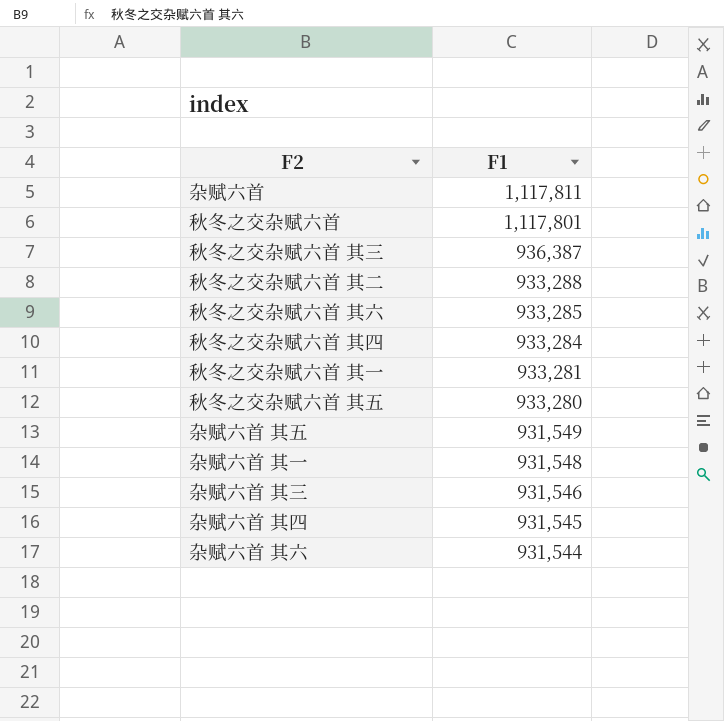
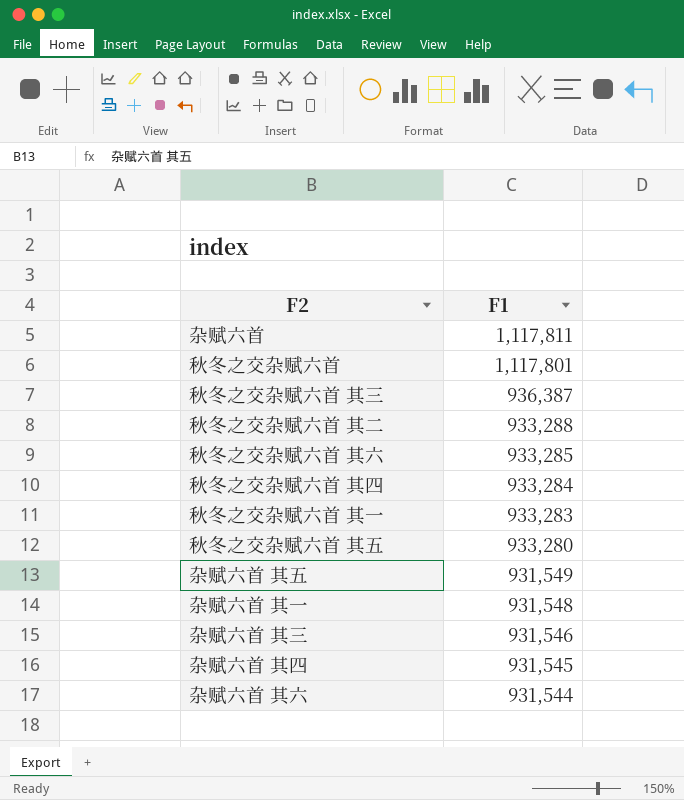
秋冬之交杂赋六首 其一 | F1: 933,281 -> 933,283

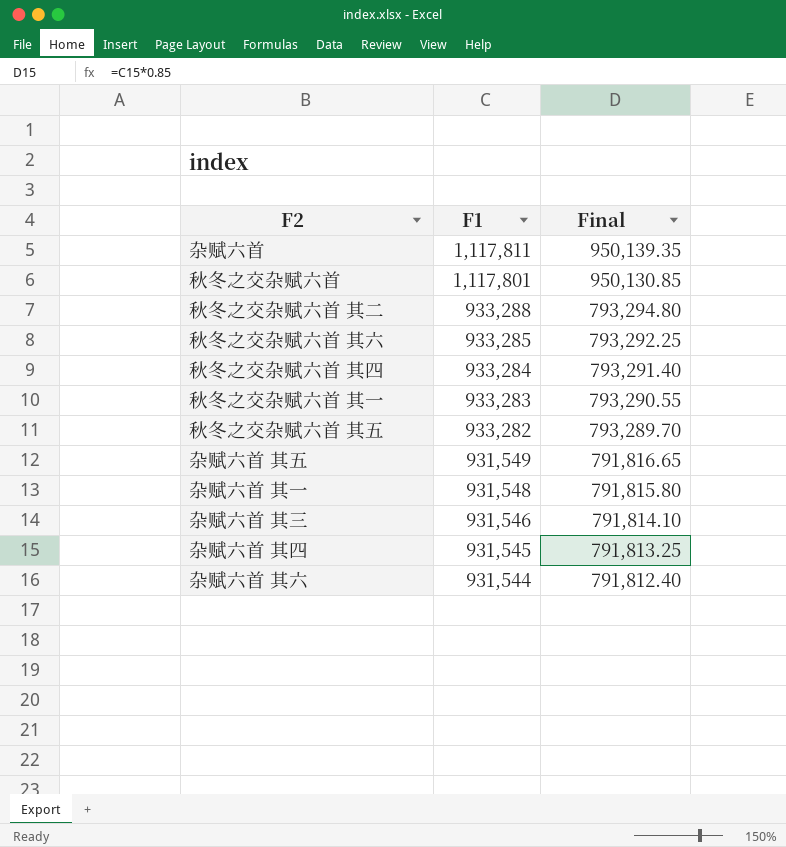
column Final | formula: none -> [F1] * 0.85
row 秋冬之交杂赋六首 其三: 936,387 -> none
秋冬之交杂赋六首 其五 | F1: 933,280 -> 933,282

